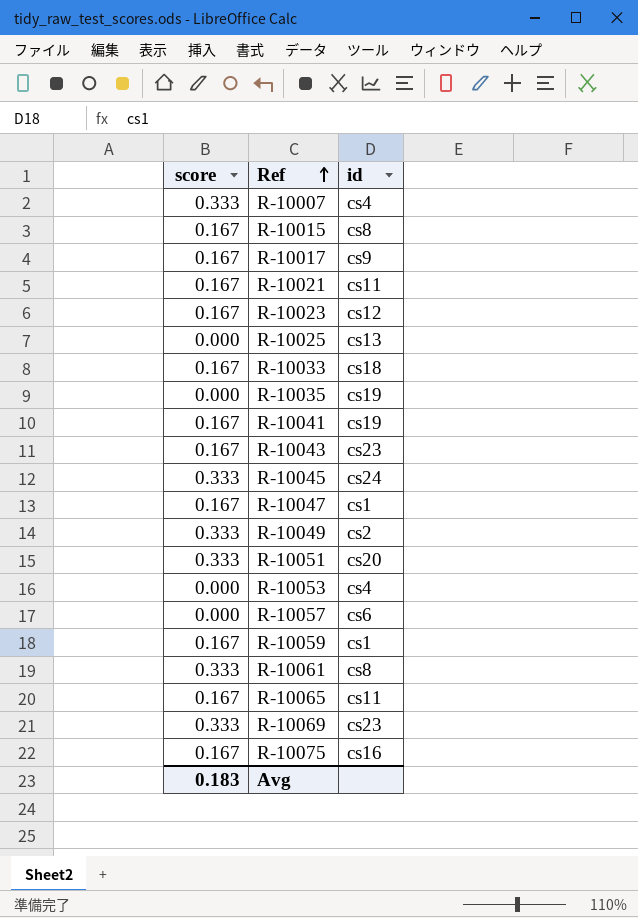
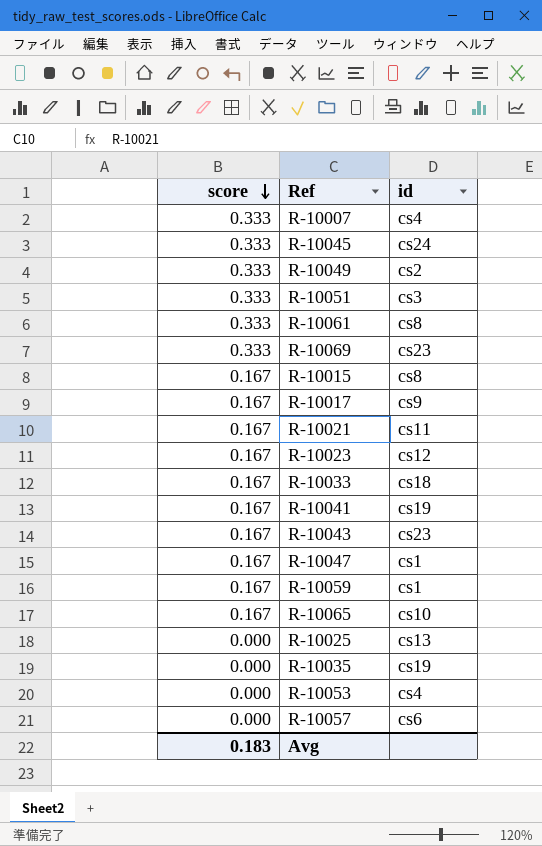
row order: Ref ascending -> score descending
row R-10075: 0.167 | cs16 -> none
R-10051 | id: cs20 -> cs3
R-10065 | id: cs11 -> cs10

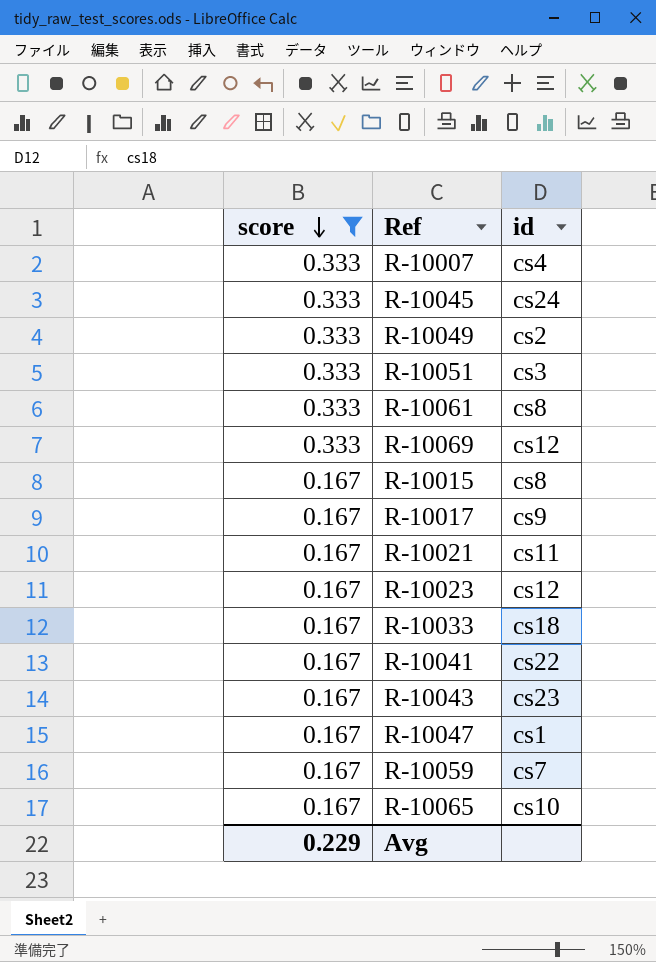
filter: none -> score != 0.000
R-10069 | id: cs23 -> cs12
R-10041 | id: cs19 -> cs22
R-10059 | id: cs1 -> cs7
Avg | score: 0.183 -> 0.229

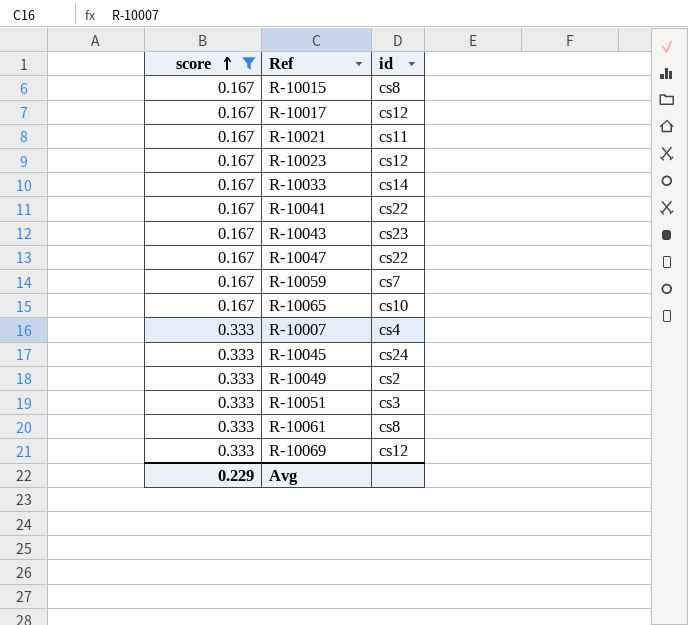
row order: score descending -> score ascending
R-10017 | id: cs9 -> cs12
R-10033 | id: cs18 -> cs14
R-10047 | id: cs1 -> cs22

